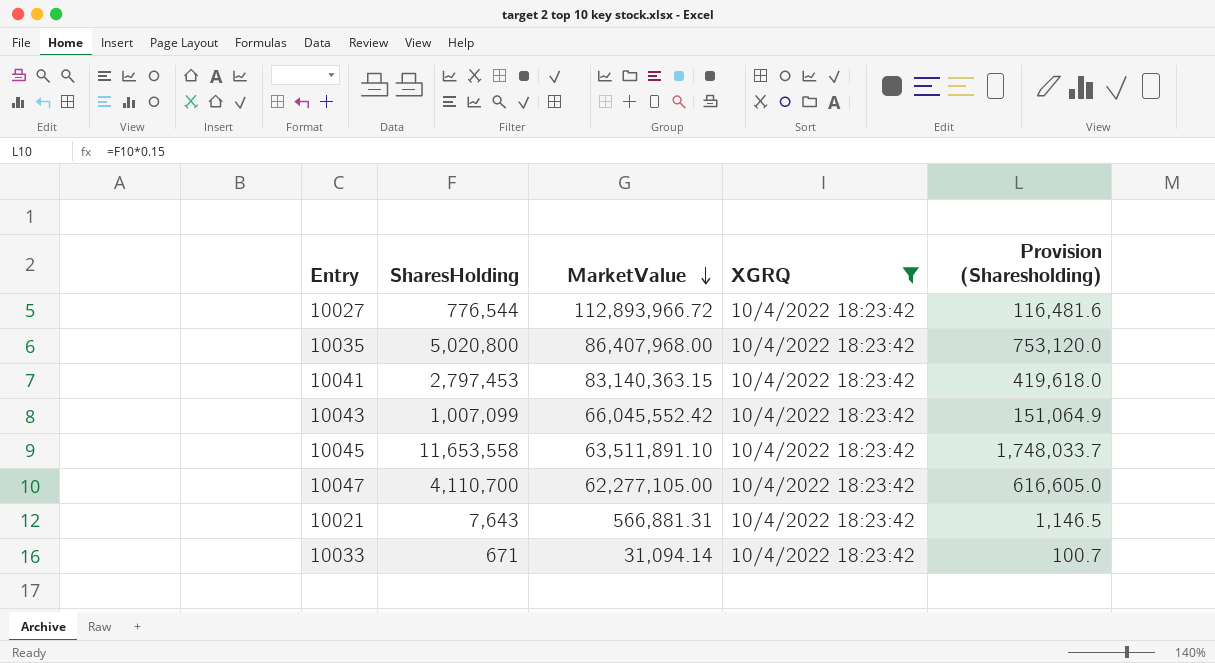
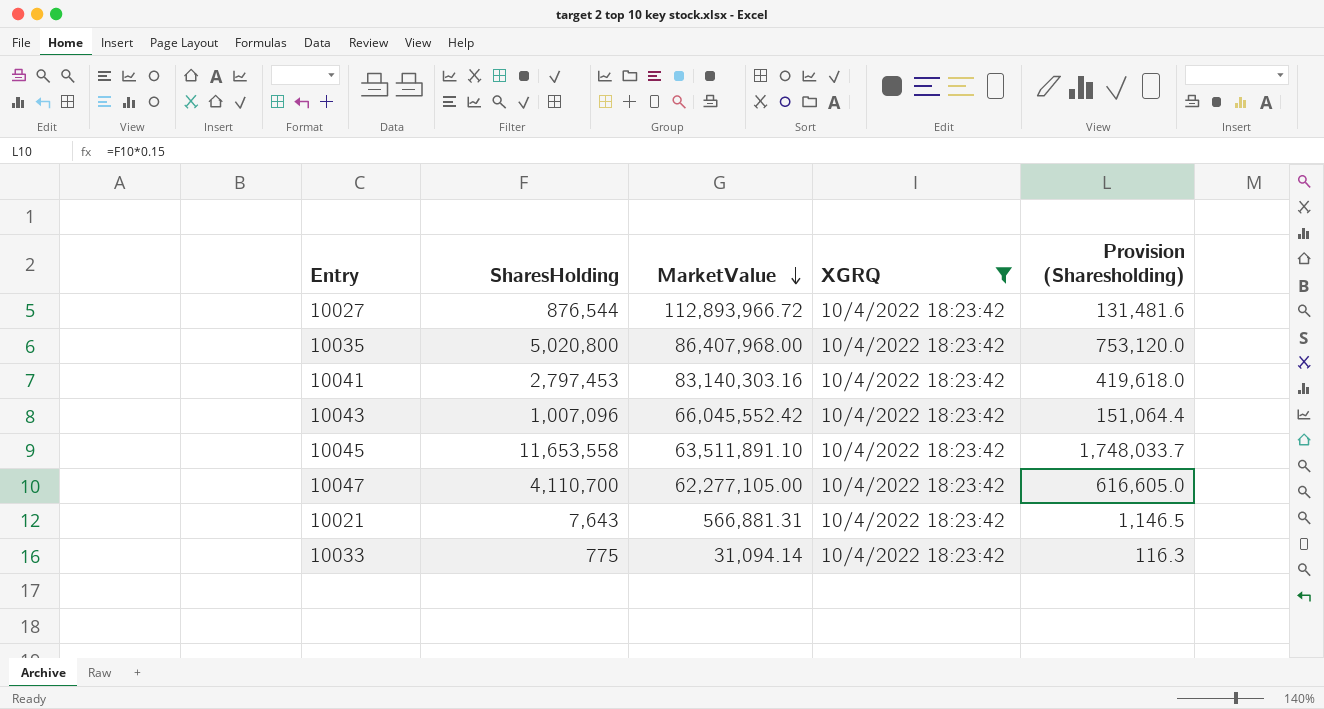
10027 | SharesHolding: 776,544 -> 876,544
10027 | Provision (Sharesholding): 116,481.6 -> 131,481.6
10041 | MarketValue: 83,140,363.15 -> 83,140,303.16
10043 | SharesHolding: 1,007,099 -> 1,007,096
10043 | Provision (Sharesholding): 151,064.9 -> 151,064.4
10033 | SharesHolding: 671 -> 775
10033 | Provision (Sharesholding): 100.7 -> 116.3

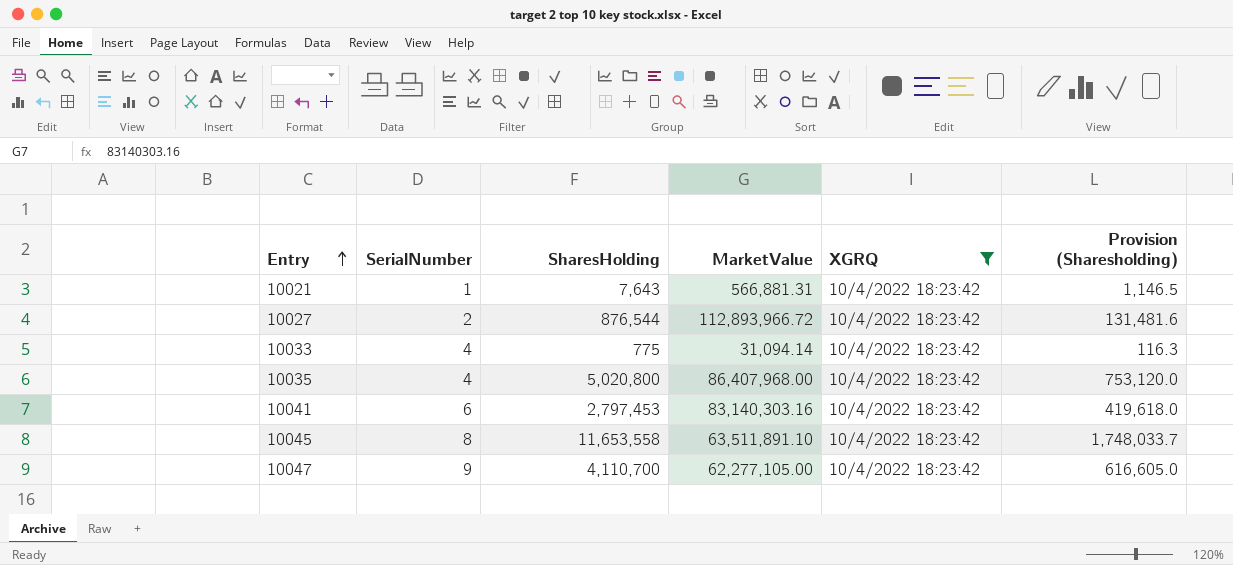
row order: MarketValue descending -> Entry ascending
column SerialNumber | position: none -> 2
row 10043: 1,007,096 | 66,045,552.42 | 10/4/2022 18:23:42 | 151,064.4 -> none

